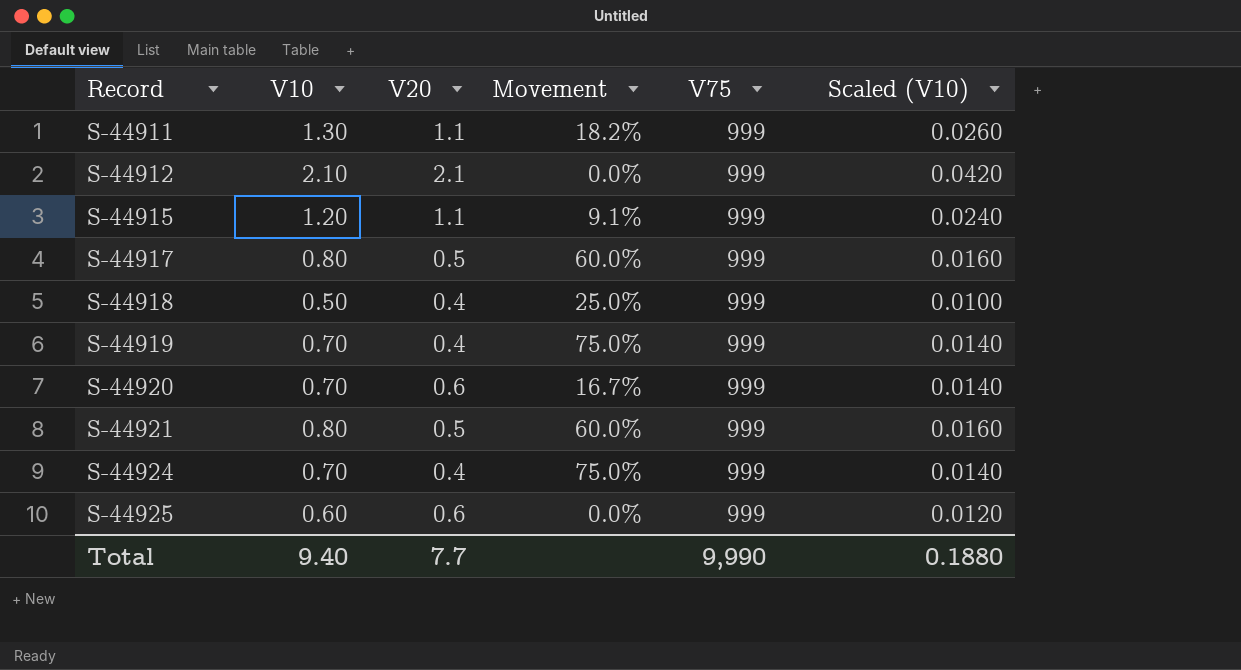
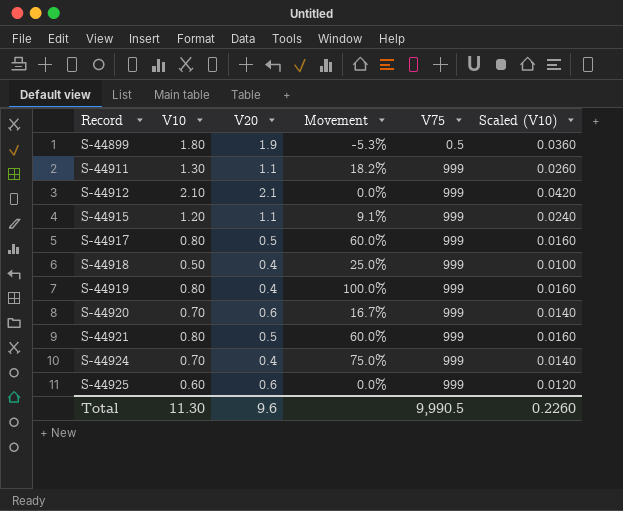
row S-44899: none -> 1.80 | 1.9 | -5.3% | 0.5 | 0.0360
S-44919 | V10: 0.70 -> 0.80
S-44919 | Movement: 75.0% -> 100.0%
S-44919 | Scaled (V10): 0.0140 -> 0.0160
Total | V10: 9.40 -> 11.30
Total | V20: 7.7 -> 9.6
Total | V75: 9,990 -> 9,990.5
Total | Scaled (V10): 0.1880 -> 0.2260

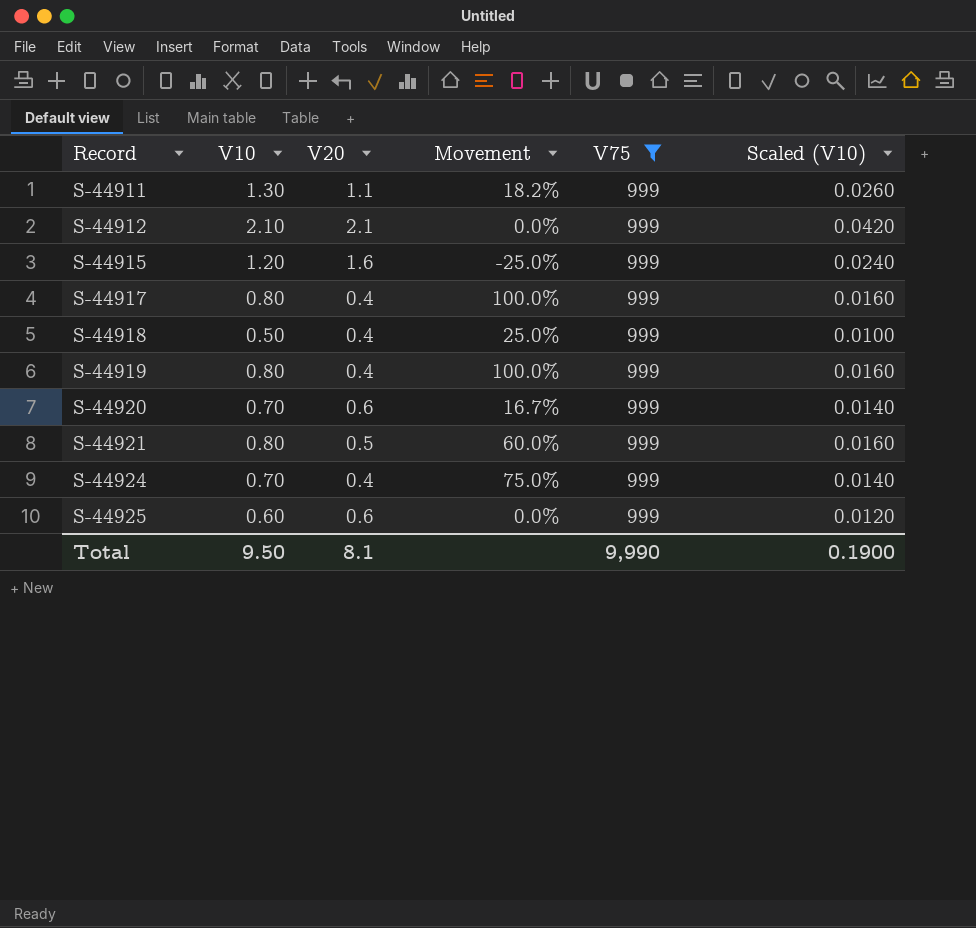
filter: none -> V75 = 999
S-44915 | V20: 1.1 -> 1.6
S-44915 | Movement: 9.1% -> -25.0%
S-44917 | V20: 0.5 -> 0.4
S-44917 | Movement: 60.0% -> 100.0%
Total | V10: 11.30 -> 9.50
Total | V20: 9.6 -> 8.1
Total | V75: 9,990.5 -> 9,990
Total | Scaled (V10): 0.2260 -> 0.1900

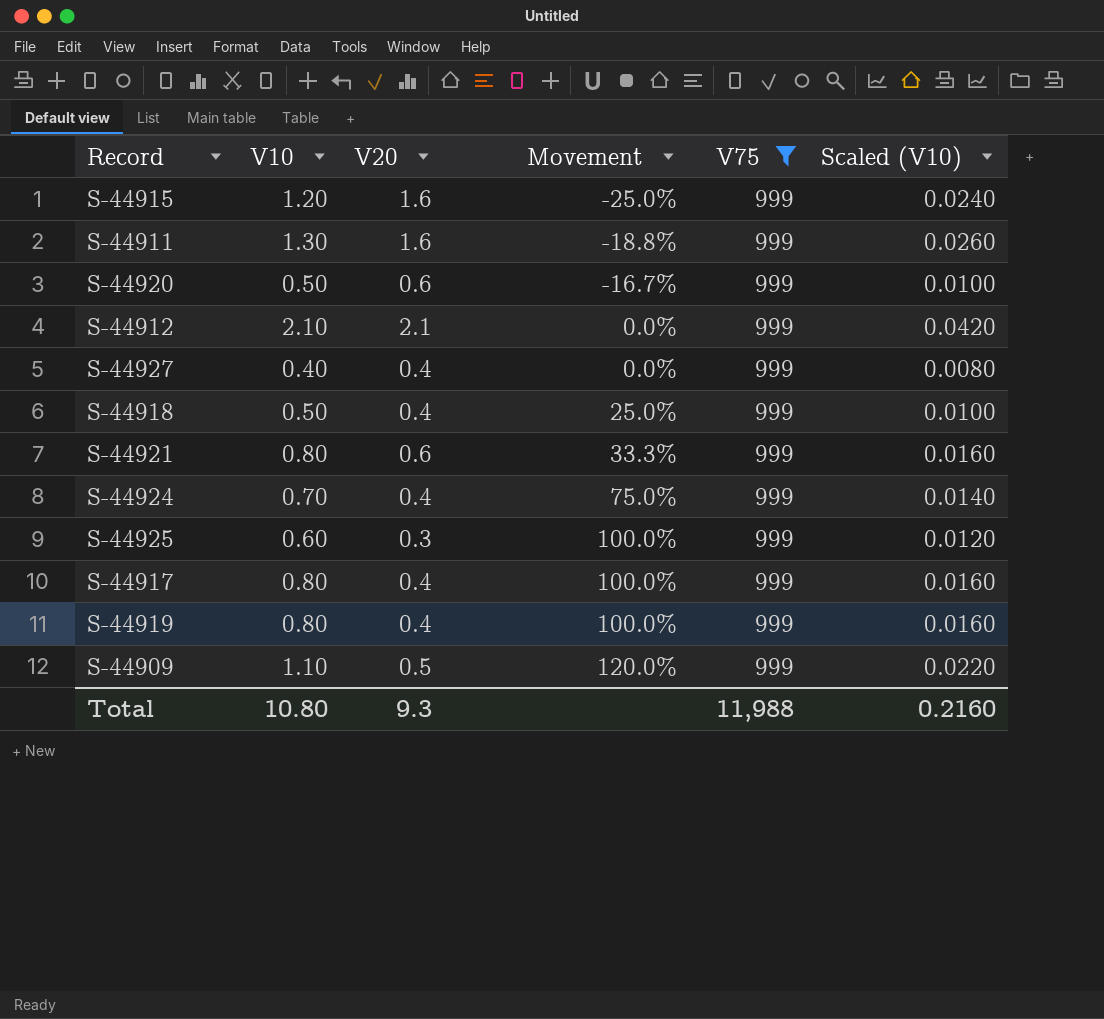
row order: Record ascending -> Movement ascending
S-44911 | V20: 1.1 -> 1.6
S-44911 | Movement: 18.2% -> -18.8%
S-44920 | V10: 0.70 -> 0.50
S-44920 | Movement: 16.7% -> -16.7%
S-44920 | Scaled (V10): 0.0140 -> 0.0100
row S-44927: none -> 0.40 | 0.4 | 0.0% | 999 | 0.0080
S-44921 | V20: 0.5 -> 0.6
S-44921 | Movement: 60.0% -> 33.3%
S-44925 | V20: 0.6 -> 0.3
S-44925 | Movement: 0.0% -> 100.0%
row S-44909: none -> 1.10 | 0.5 | 120.0% | 999 | 0.0220
Total | V10: 9.50 -> 10.80
Total | V20: 8.1 -> 9.3
Total | V75: 9,990 -> 11,988
Total | Scaled (V10): 0.1900 -> 0.2160

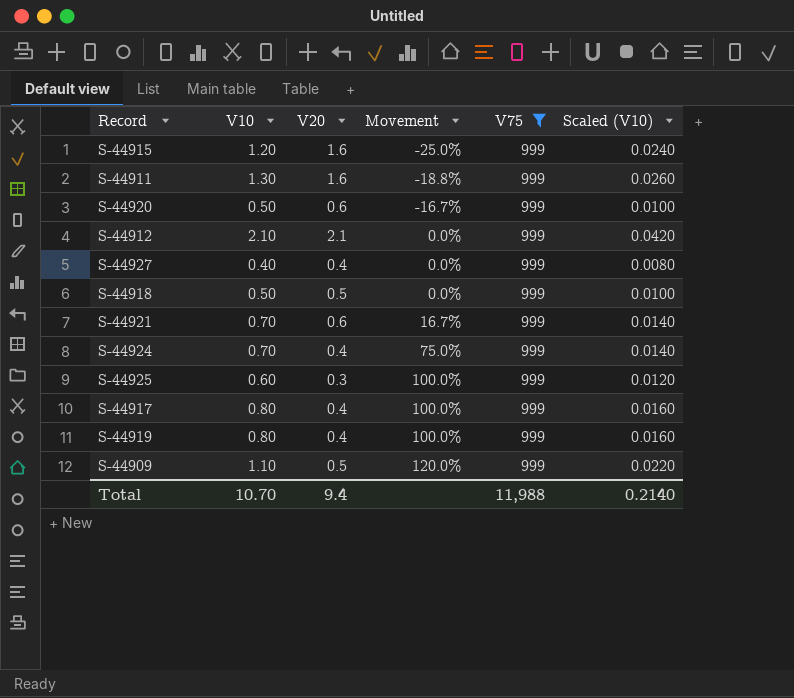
S-44918 | V20: 0.4 -> 0.5
S-44918 | Movement: 25.0% -> 0.0%
S-44921 | V10: 0.80 -> 0.70
S-44921 | Movement: 33.3% -> 16.7%
S-44921 | Scaled (V10): 0.0160 -> 0.0140
Total | V10: 10.80 -> 10.70
Total | V20: 9.3 -> 9.4
Total | Scaled (V10): 0.2160 -> 0.2140

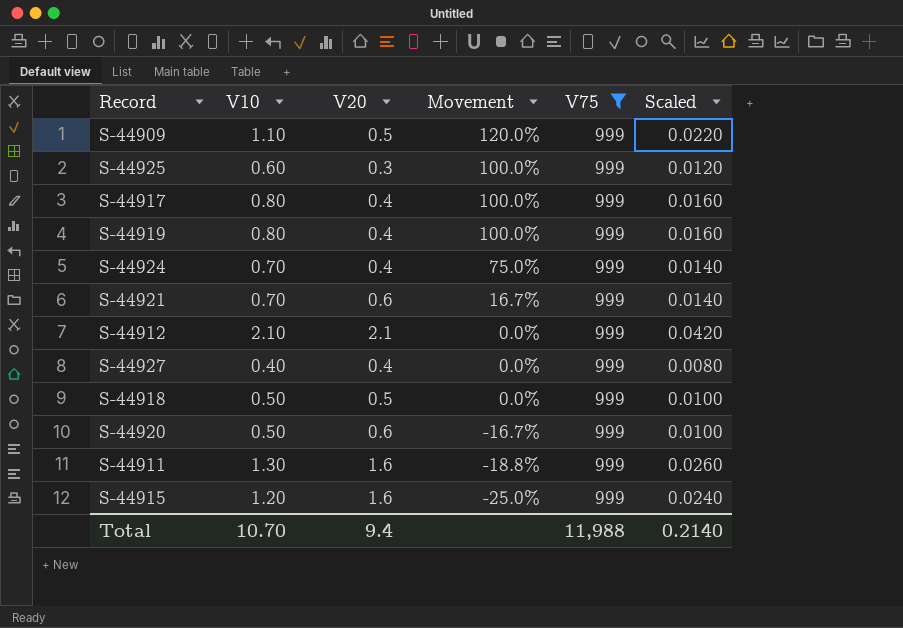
row order: Movement ascending -> Movement descending
column name: Scaled (V10) -> Scaled

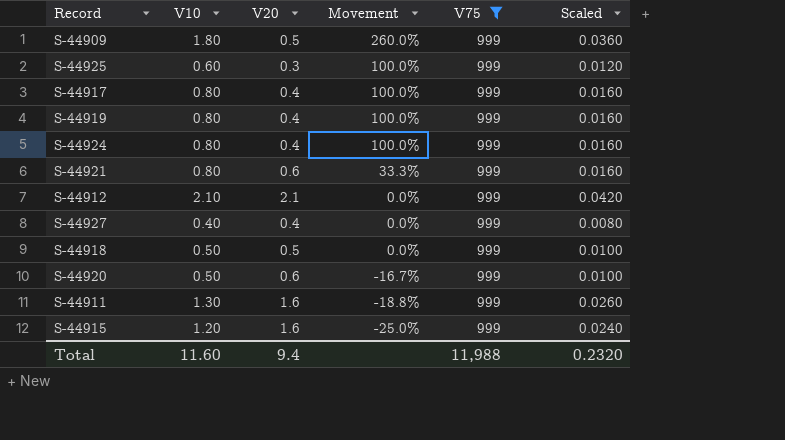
S-44909 | V10: 1.10 -> 1.80
S-44909 | Movement: 120.0% -> 260.0%
S-44909 | Scaled: 0.0220 -> 0.0360
S-44924 | V10: 0.70 -> 0.80
S-44924 | Movement: 75.0% -> 100.0%
S-44924 | Scaled: 0.0140 -> 0.0160
S-44921 | V10: 0.70 -> 0.80
S-44921 | Movement: 16.7% -> 33.3%
S-44921 | Scaled: 0.0140 -> 0.0160
Total | V10: 10.70 -> 11.60
Total | Scaled: 0.2140 -> 0.2320

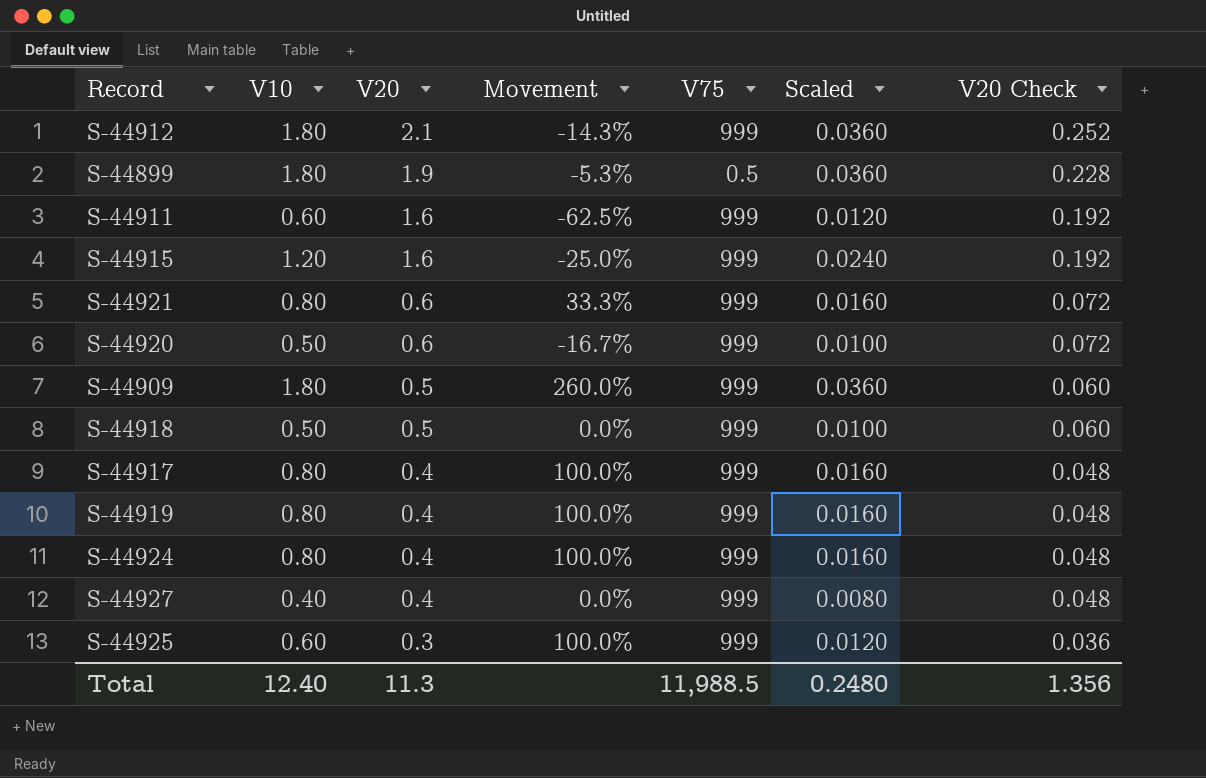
filter: V75 = 999 -> none
row order: Movement descending -> V20 descending
column V20 Check | formula: none -> [V20] * 0.12
S-44912 | V10: 2.10 -> 1.80
S-44912 | Movement: 0.0% -> -14.3%
S-44912 | Scaled: 0.0420 -> 0.0360
S-44911 | V10: 1.30 -> 0.60
S-44911 | Movement: -18.8% -> -62.5%
S-44911 | Scaled: 0.0260 -> 0.0120
Total | V10: 11.60 -> 12.40
Total | V20: 9.4 -> 11.3
Total | V75: 11,988 -> 11,988.5
Total | Scaled: 0.2320 -> 0.2480

